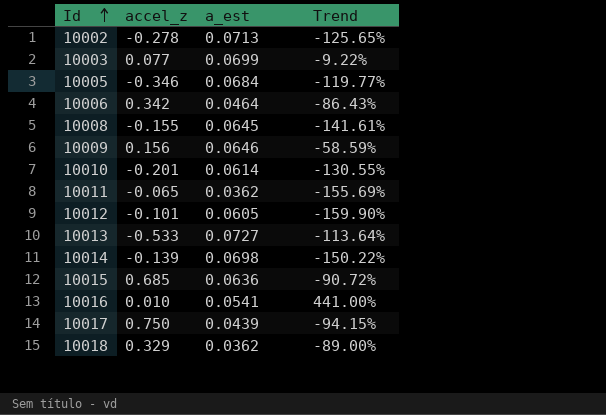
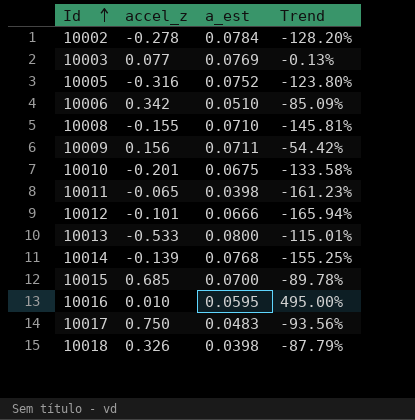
10002 | a_est: 0.0713 -> 0.0784
10002 | Trend: -125.65% -> -128.20%
10003 | a_est: 0.0699 -> 0.0769
10003 | Trend: -9.22% -> -0.13%
10005 | accel_z: -0.346 -> -0.316
10005 | a_est: 0.0684 -> 0.0752
10005 | Trend: -119.77% -> -123.80%
10006 | a_est: 0.0464 -> 0.0510
10006 | Trend: -86.43% -> -85.09%
10008 | a_est: 0.0645 -> 0.0710
10008 | Trend: -141.61% -> -145.81%
10009 | a_est: 0.0646 -> 0.0711
10009 | Trend: -58.59% -> -54.42%
10010 | a_est: 0.0614 -> 0.0675
10010 | Trend: -130.55% -> -133.58%
10011 | a_est: 0.0362 -> 0.0398
10011 | Trend: -155.69% -> -161.23%
10012 | a_est: 0.0605 -> 0.0666
10012 | Trend: -159.90% -> -165.94%
10013 | a_est: 0.0727 -> 0.0800
10013 | Trend: -113.64% -> -115.01%
10014 | a_est: 0.0698 -> 0.0768
10014 | Trend: -150.22% -> -155.25%
10015 | a_est: 0.0636 -> 0.0700
10015 | Trend: -90.72% -> -89.78%
10016 | a_est: 0.0541 -> 0.0595
10016 | Trend: 441.00% -> 495.00%
10017 | a_est: 0.0439 -> 0.0483
10017 | Trend: -94.15% -> -93.56%
10018 | accel_z: 0.329 -> 0.326
10018 | a_est: 0.0362 -> 0.0398
10018 | Trend: -89.00% -> -87.79%

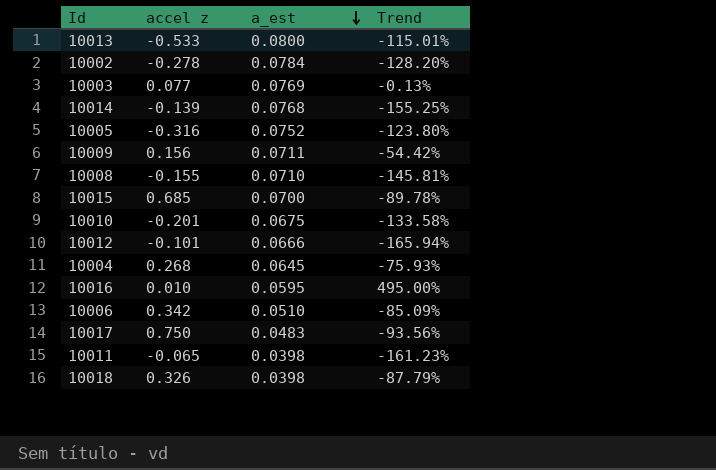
row order: Id ascending -> a_est descending
column name: accel_z -> accel z
row 10004: none -> 0.268 | 0.0645 | -75.93%

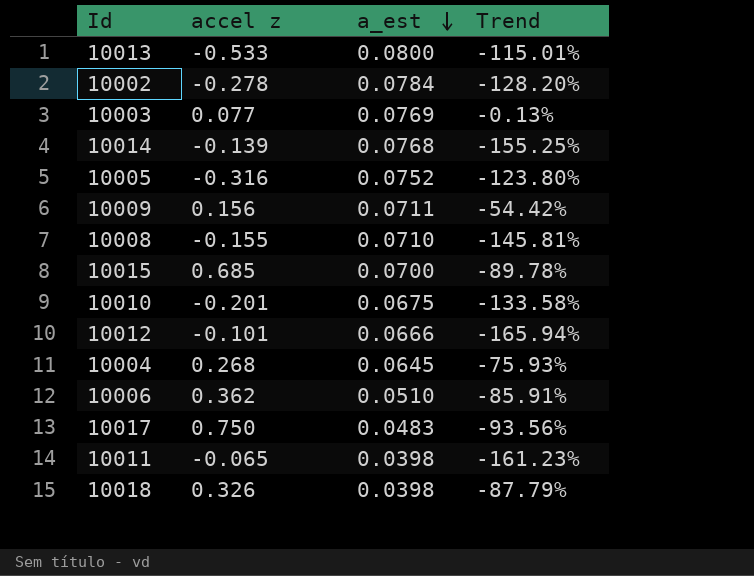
row 10016: 0.010 | 0.0595 | 495.00% -> none
10006 | accel z: 0.342 -> 0.362
10006 | Trend: -85.09% -> -85.91%

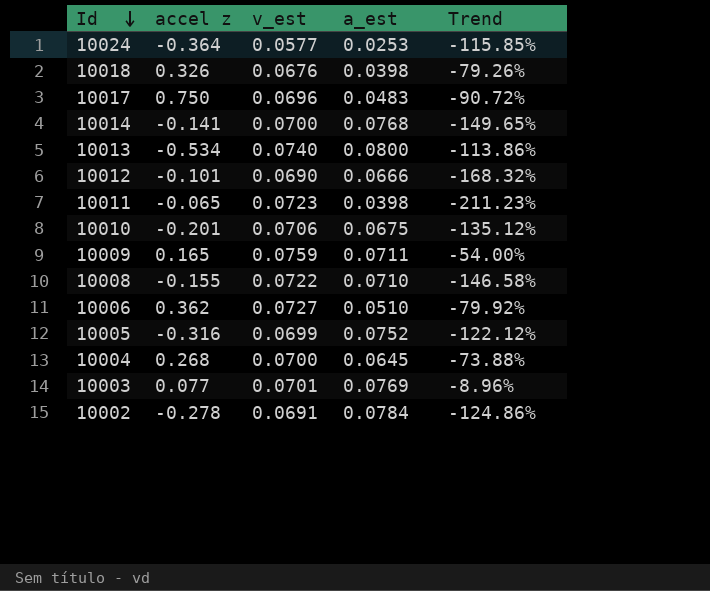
row order: a_est descending -> Id descending
column v_est | position: none -> 3
column Trend | formula: ([a_est] - [accel z]) / [accel z] -> ([v_est] - [accel z]) / [accel z]
row 10015: 0.685 | 0.0700 | -89.78% -> none
row 10024: none -> -0.364 | 0.0577 | 0.0253 | -115.85%
10014 | accel z: -0.139 -> -0.141
10013 | accel z: -0.533 -> -0.534
10009 | accel z: 0.156 -> 0.165

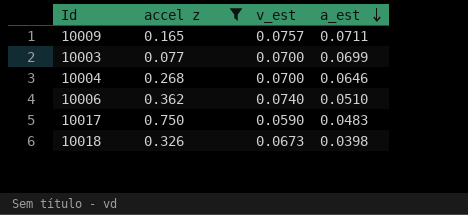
filter: none -> accel z >= 0.077
row order: Id descending -> a_est descending
column Trend | formula: ([v_est] - [accel z]) / [accel z] -> none
10009 | v_est: 0.0759 -> 0.0757
10003 | v_est: 0.0701 -> 0.0700
10003 | a_est: 0.0769 -> 0.0699
10004 | a_est: 0.0645 -> 0.0646
10006 | v_est: 0.0727 -> 0.0740
10017 | v_est: 0.0696 -> 0.0590
10018 | v_est: 0.0676 -> 0.0673

